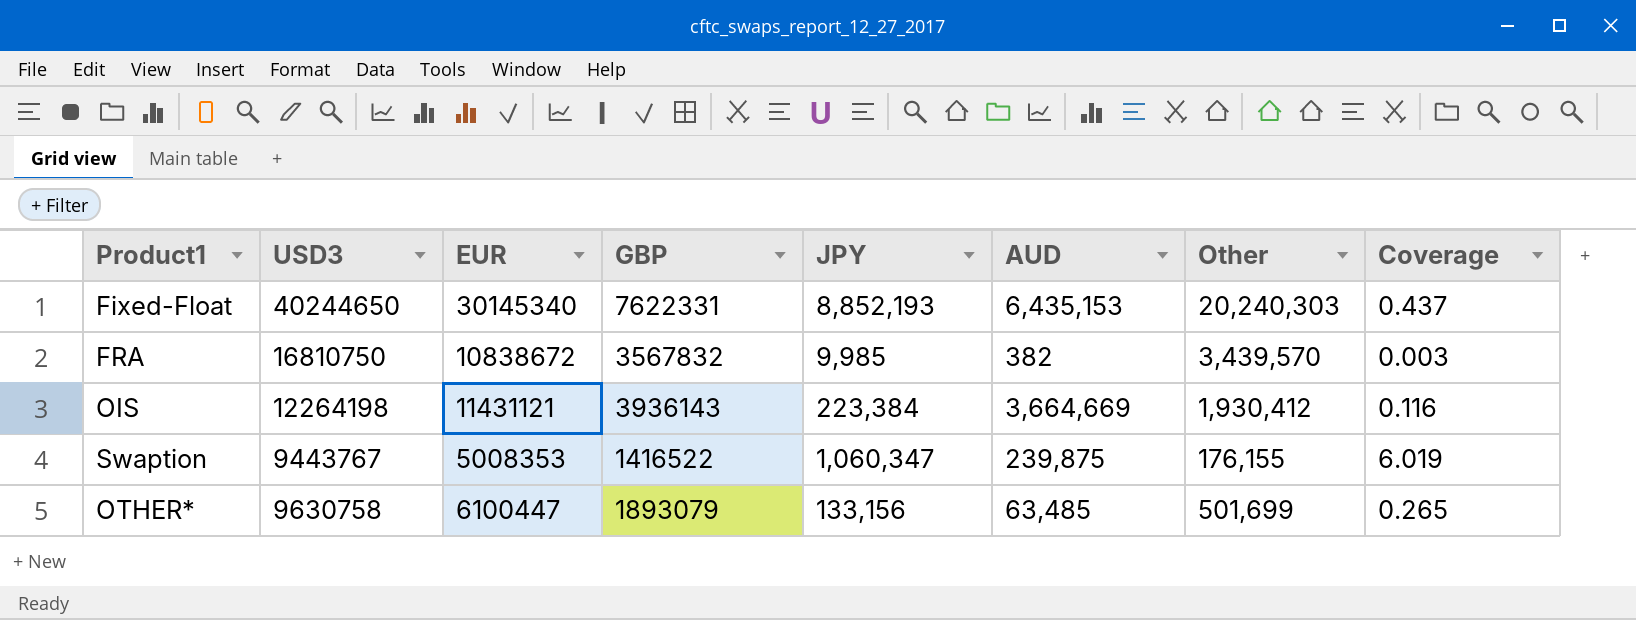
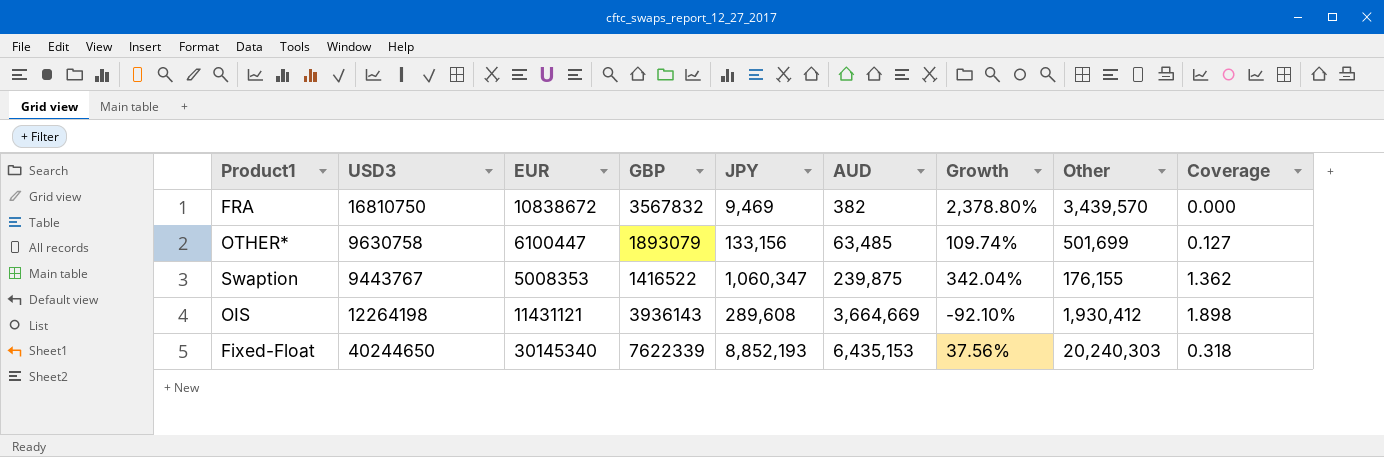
row order: none -> AUD ascending
column Growth | formula: none -> ([JPY] - [AUD]) / [AUD]
column Coverage | formula: [JPY] / [Other] -> [AUD] / [Other]
FRA | JPY: 9,985 -> 9,469
OIS | JPY: 223,384 -> 289,608
Fixed-Float | GBP: 7622331 -> 7622339

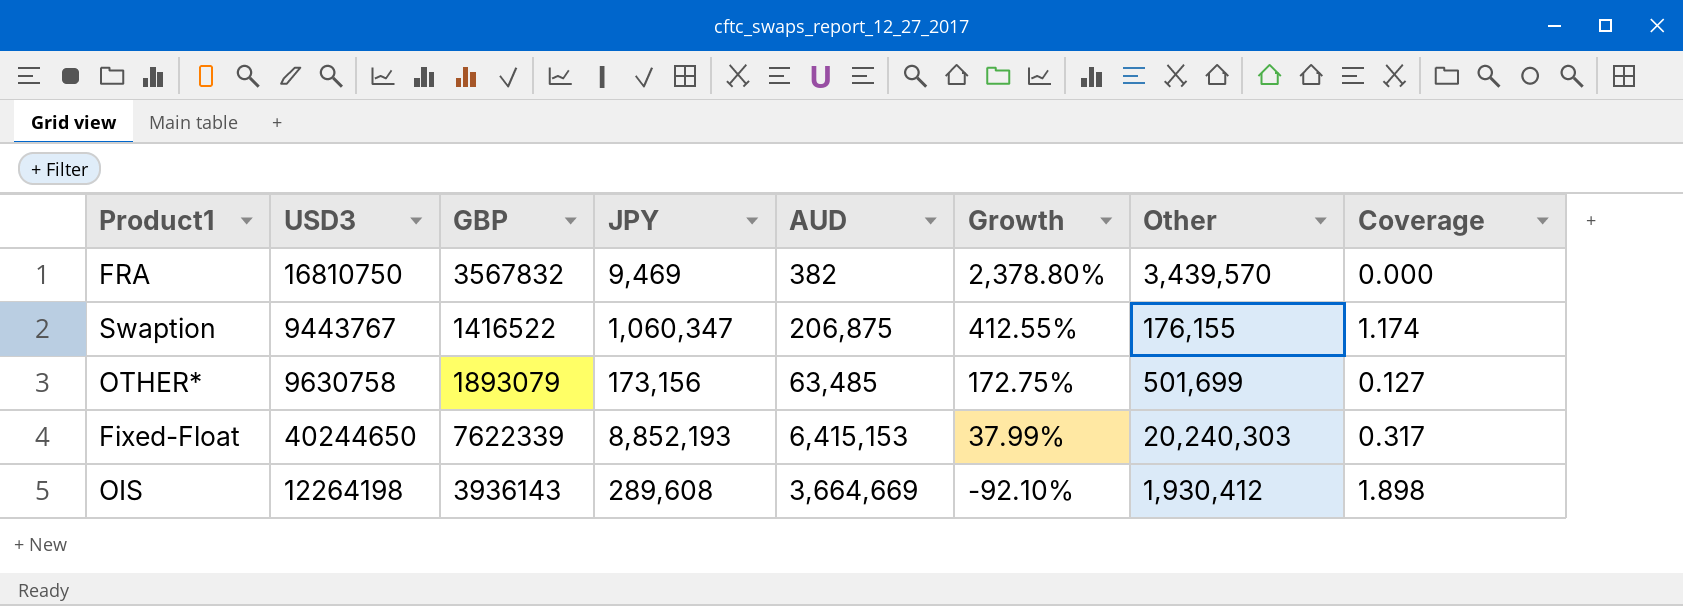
row order: AUD ascending -> Growth descending
column EUR | position: 3 -> none
Swaption | AUD: 239,875 -> 206,875
Swaption | Growth: 342.04% -> 412.55%
Swaption | Coverage: 1.362 -> 1.174
OTHER* | JPY: 133,156 -> 173,156
OTHER* | Growth: 109.74% -> 172.75%
Fixed-Float | AUD: 6,435,153 -> 6,415,153
Fixed-Float | Growth: 37.56% -> 37.99%
Fixed-Float | Coverage: 0.318 -> 0.317

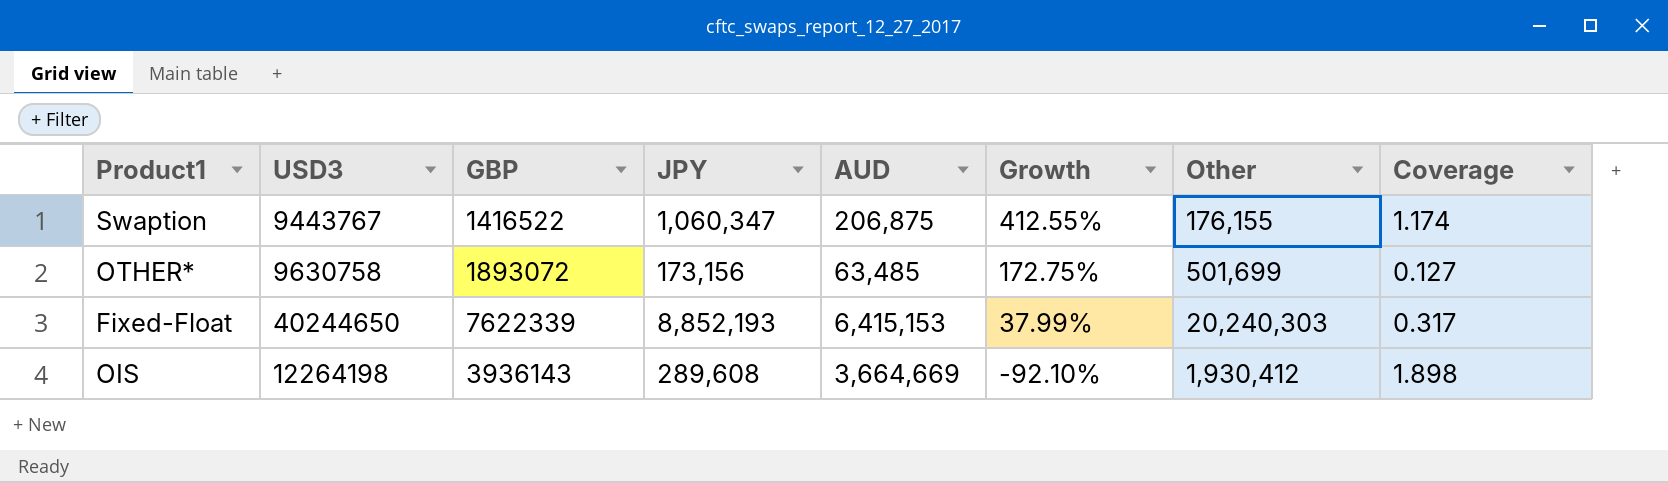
row FRA: 16810750 | 3567832 | 9,469 | 382 | 2,378.80% | 3,439,570 | 0.000 -> none
OTHER* | GBP: 1893079 -> 1893072

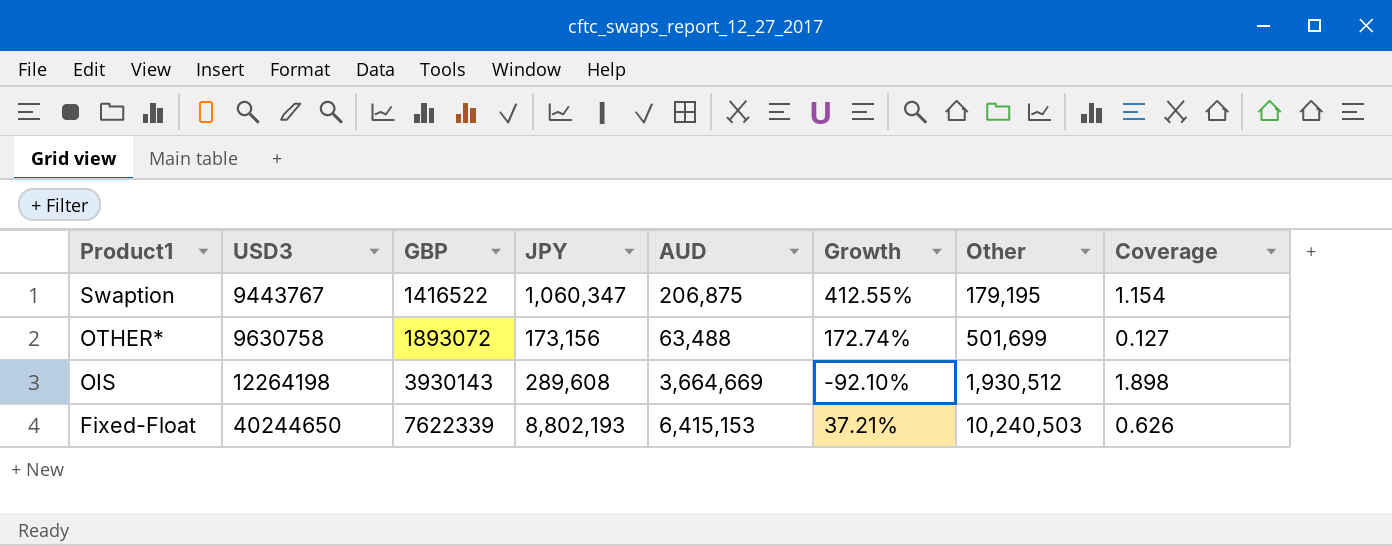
row order: Growth descending -> Product1 descending
Swaption | Other: 176,155 -> 179,195
Swaption | Coverage: 1.174 -> 1.154
OTHER* | AUD: 63,485 -> 63,488
OTHER* | Growth: 172.75% -> 172.74%
OIS | GBP: 3936143 -> 3930143
OIS | Other: 1,930,412 -> 1,930,512
Fixed-Float | JPY: 8,852,193 -> 8,802,193
Fixed-Float | Growth: 37.99% -> 37.21%
Fixed-Float | Other: 20,240,303 -> 10,240,503
Fixed-Float | Coverage: 0.317 -> 0.626

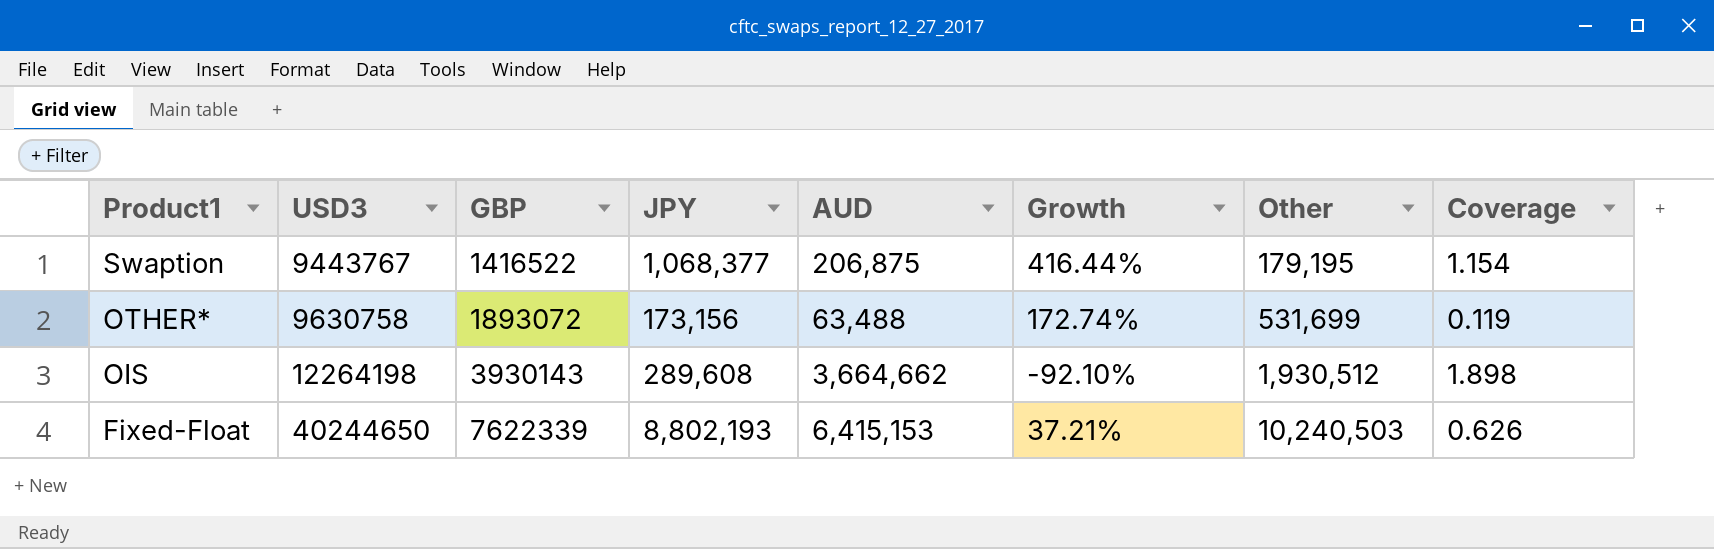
Swaption | JPY: 1,060,347 -> 1,068,377
Swaption | Growth: 412.55% -> 416.44%
OTHER* | Other: 501,699 -> 531,699
OTHER* | Coverage: 0.127 -> 0.119
OIS | AUD: 3,664,669 -> 3,664,662

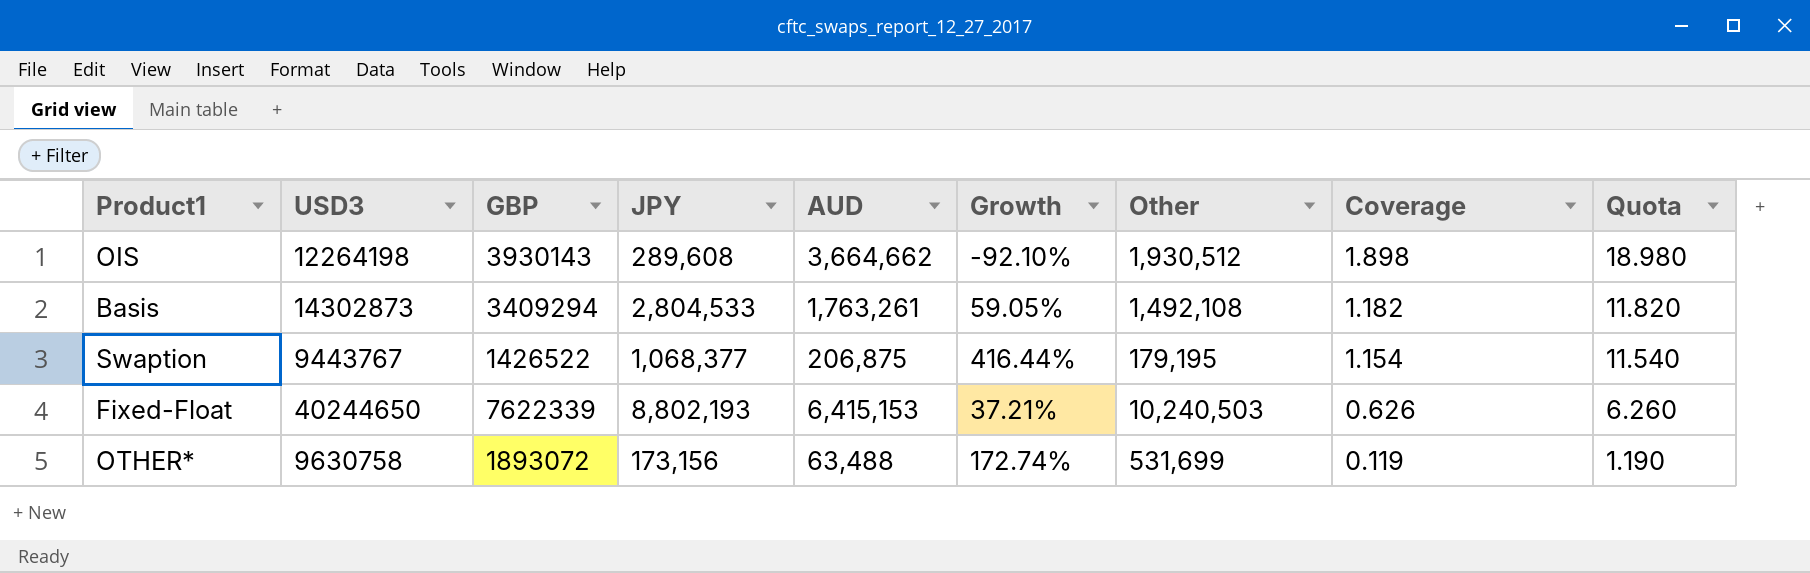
row order: Product1 descending -> Coverage descending
column Quota | formula: none -> [Coverage] * 10
row Basis: none -> 14302873 | 3409294 | 2,804,533 | 1,763,261 | 59.05% | 1,492,108 | 1.182 | 11.820
Swaption | GBP: 1416522 -> 1426522

